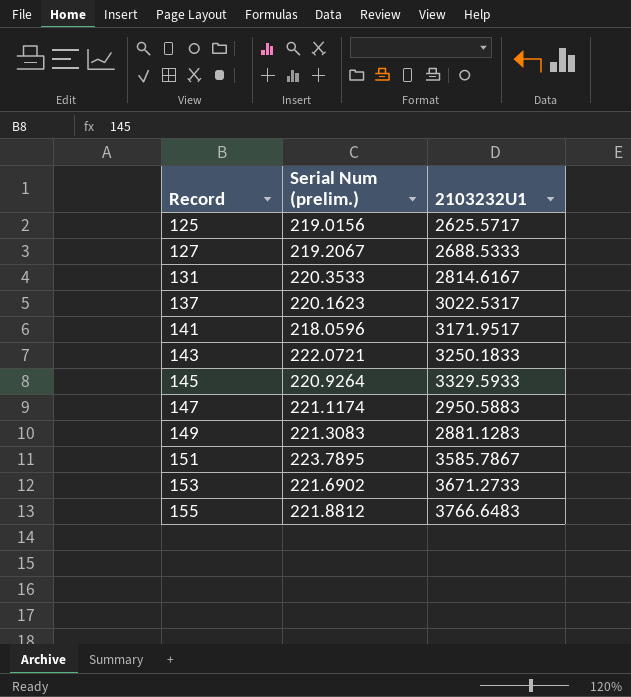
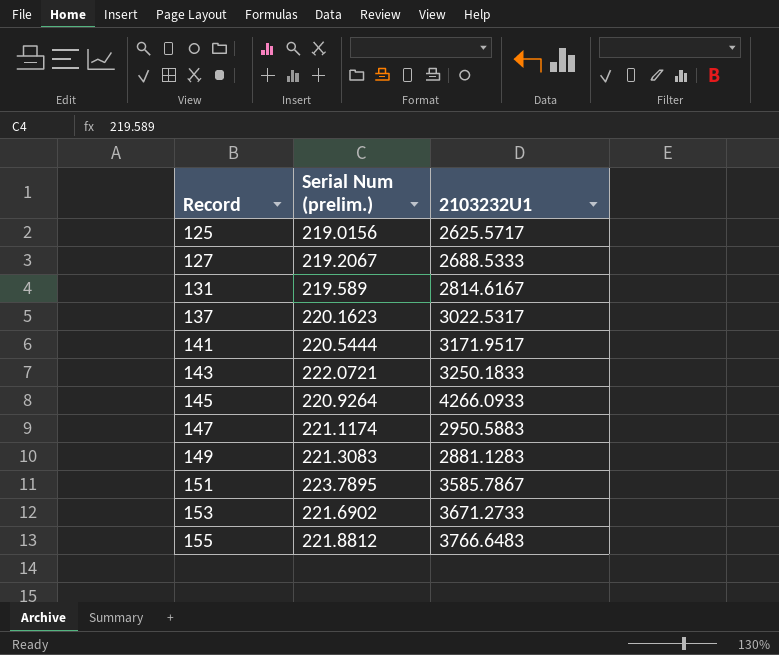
131 | Serial Num (prelim.): 220.3533 -> 219.589
141 | Serial Num (prelim.): 218.0596 -> 220.5444
145 | 2103232U1: 3329.5933 -> 4266.0933

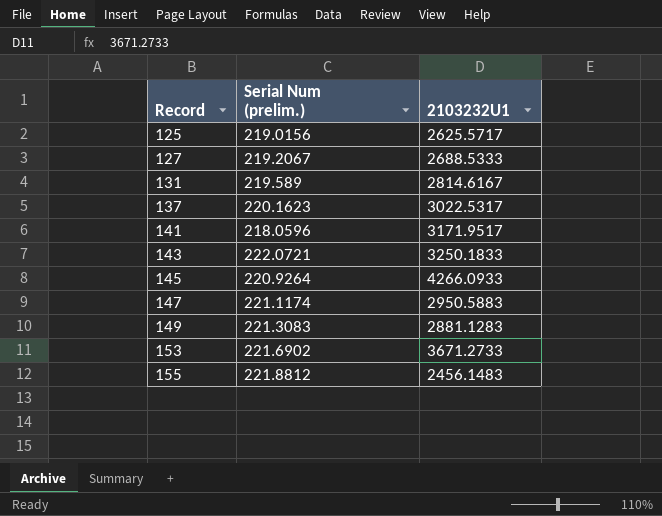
row 151: 223.7895 | 3585.7867 -> none
141 | Serial Num (prelim.): 220.5444 -> 218.0596
155 | 2103232U1: 3766.6483 -> 2456.1483

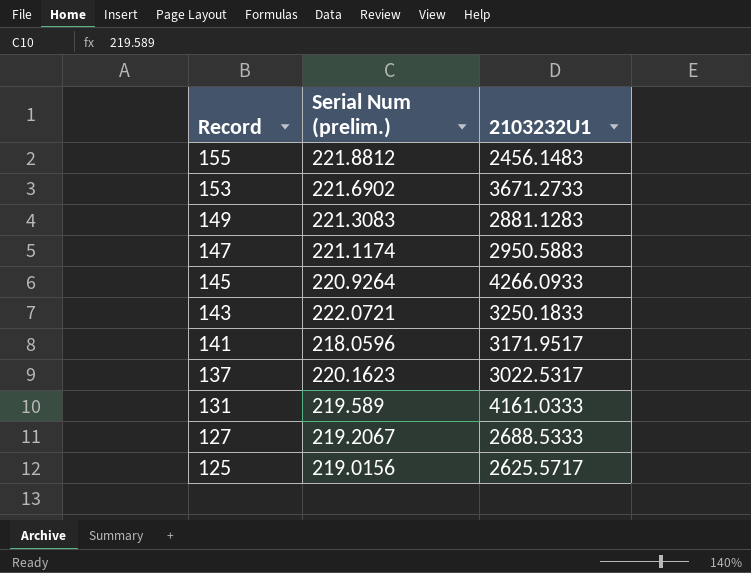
row order: Record ascending -> Record descending
131 | 2103232U1: 2814.6167 -> 4161.0333

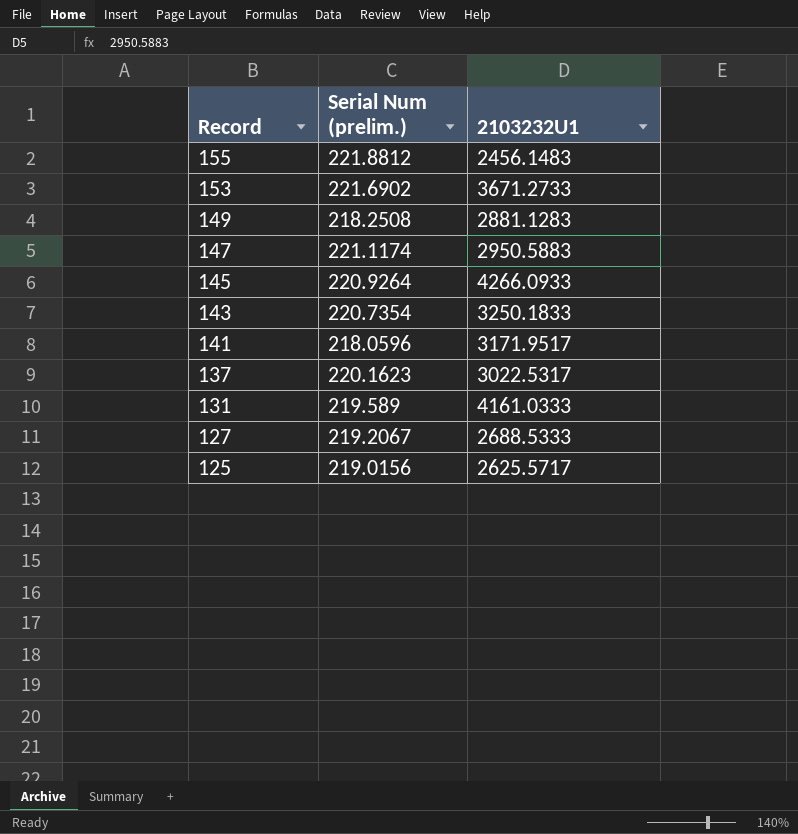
149 | Serial Num (prelim.): 221.3083 -> 218.2508
143 | Serial Num (prelim.): 222.0721 -> 220.7354

